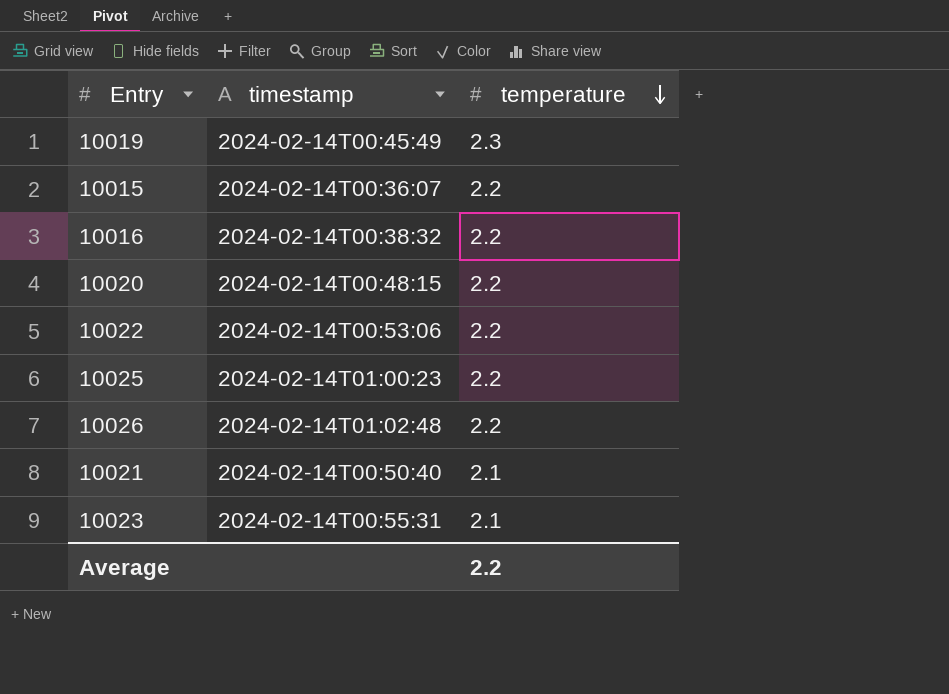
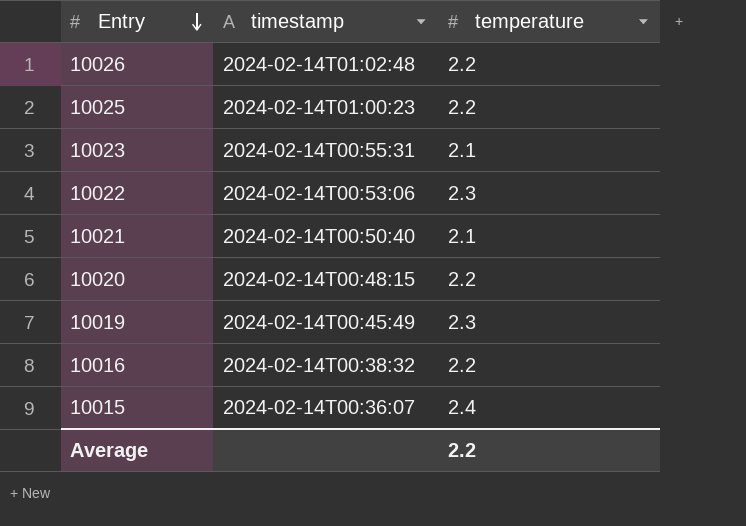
row order: temperature descending -> Entry descending
10022 | temperature: 2.2 -> 2.3
10015 | temperature: 2.2 -> 2.4

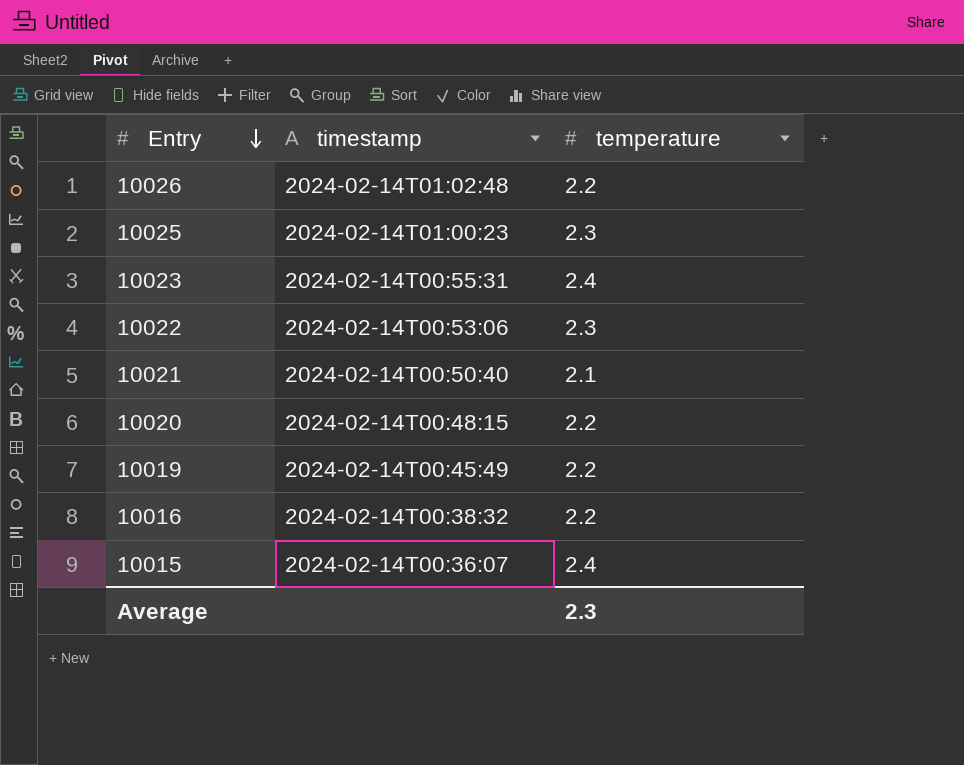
10025 | temperature: 2.2 -> 2.3
10023 | temperature: 2.1 -> 2.4
10019 | temperature: 2.3 -> 2.2
Average | temperature: 2.2 -> 2.3

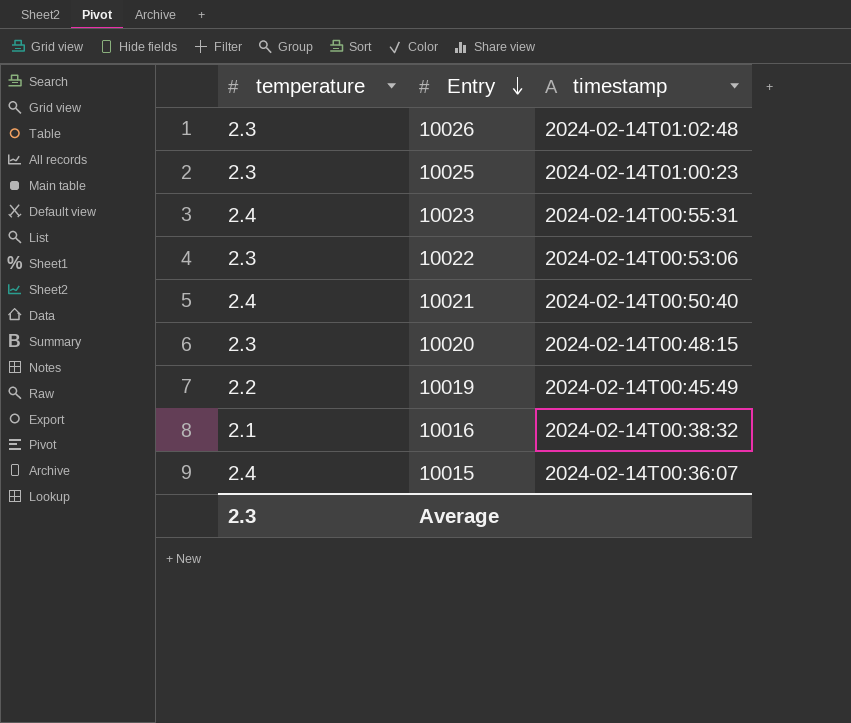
column temperature | position: 3 -> 1
10026 | temperature: 2.2 -> 2.3
10021 | temperature: 2.1 -> 2.4
10020 | temperature: 2.2 -> 2.3
10016 | temperature: 2.2 -> 2.1

